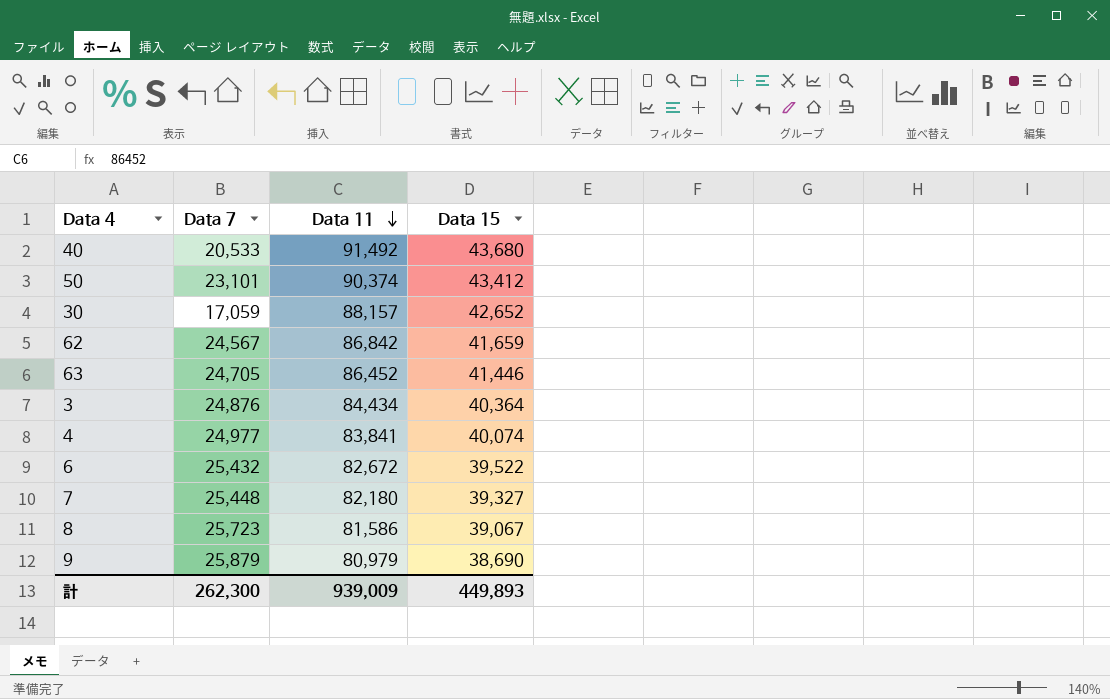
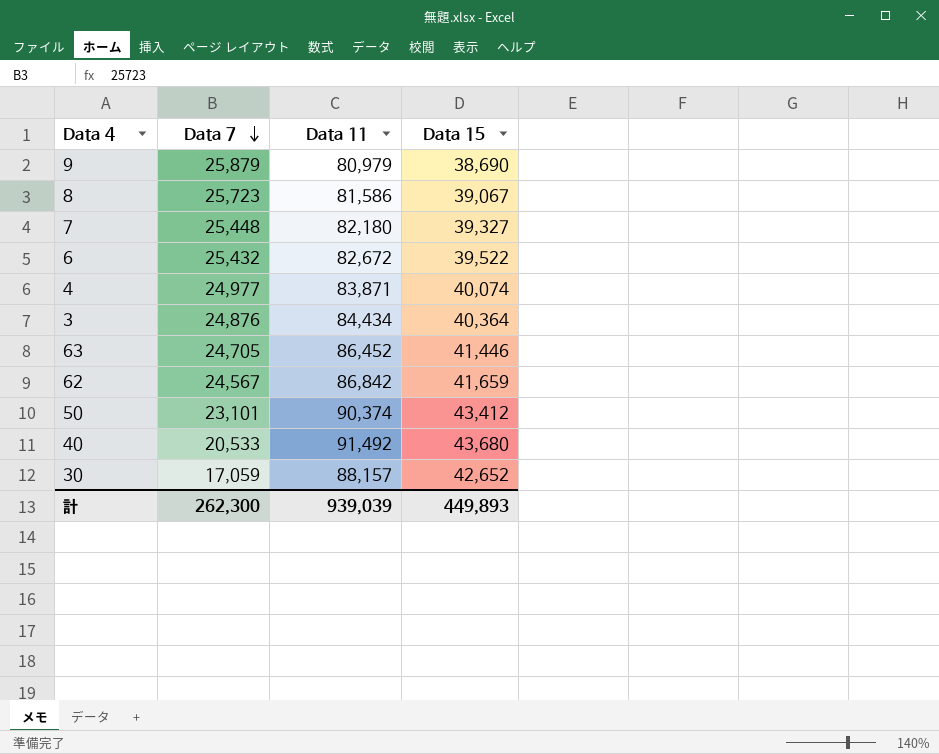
row order: Data 11 descending -> Data 7 descending
4 | Data 11: 83,841 -> 83,871
計 | Data 11: 939,009 -> 939,039

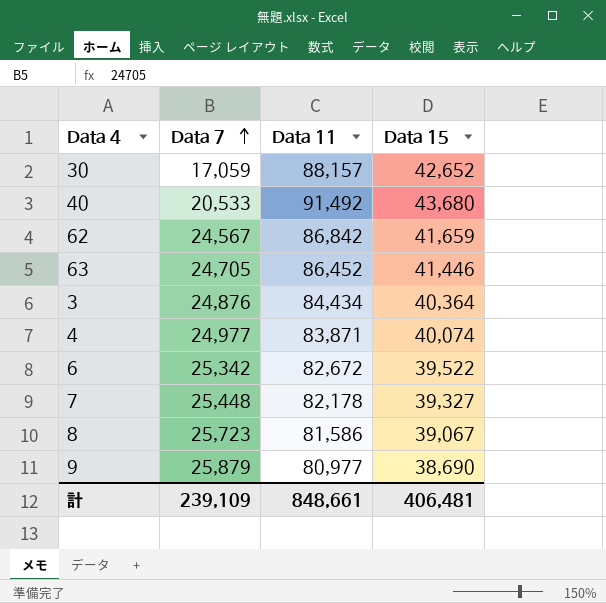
row order: Data 7 descending -> Data 7 ascending
row 50: 23,101 | 90,374 | 43,412 -> none
6 | Data 7: 25,432 -> 25,342
7 | Data 11: 82,180 -> 82,178
9 | Data 11: 80,979 -> 80,977
計 | Data 7: 262,300 -> 239,109
計 | Data 11: 939,039 -> 848,661
計 | Data 15: 449,893 -> 406,481

